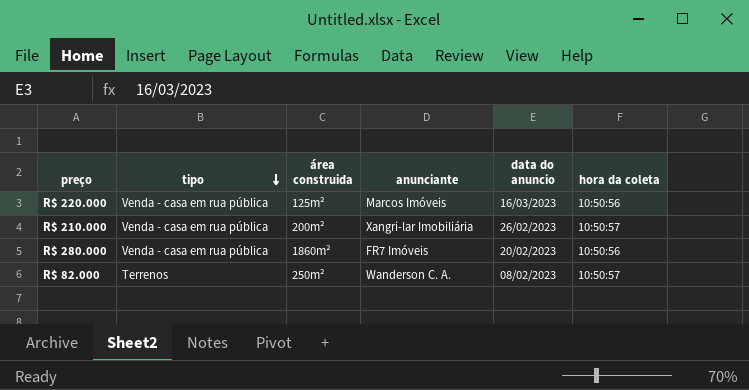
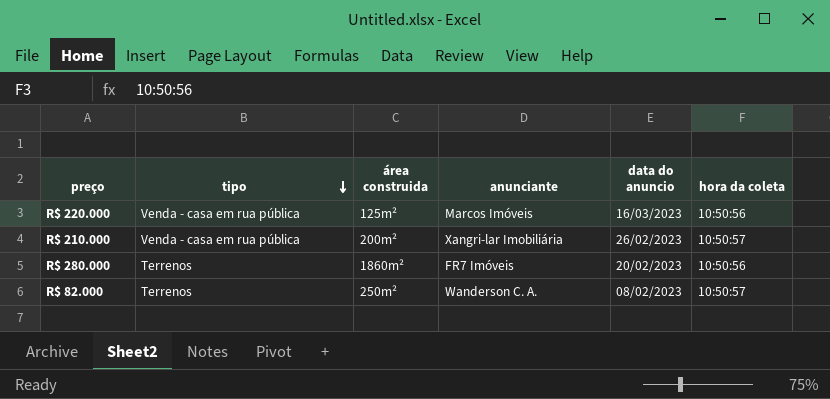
R$ 280.000 | tipo: Venda - casa em rua pública -> Terrenos

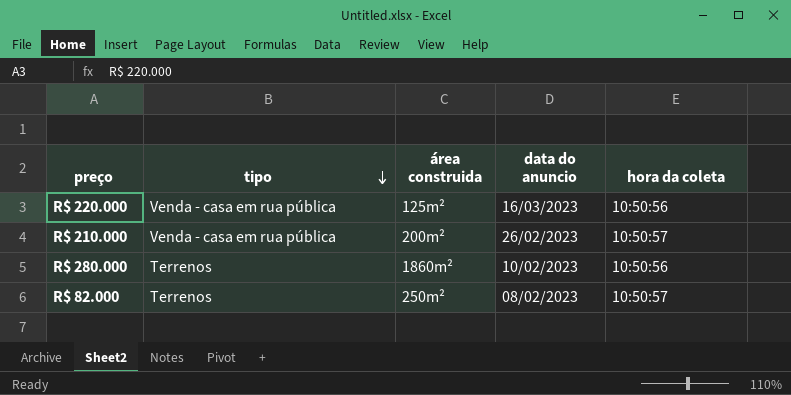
column anunciante | position: 4 -> none
R$ 280.000 | data do anuncio: 20/02/2023 -> 10/02/2023

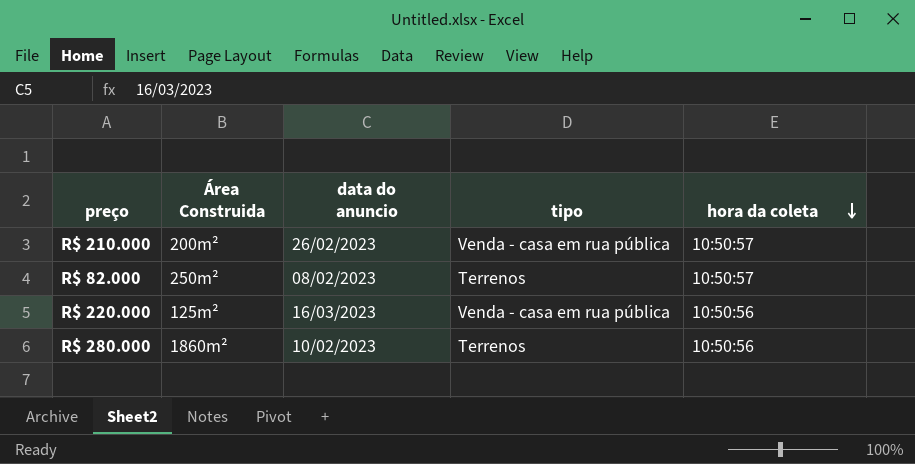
row order: tipo descending -> hora da coleta descending
column name: área construida -> Área Construida
column tipo | position: 2 -> 4

